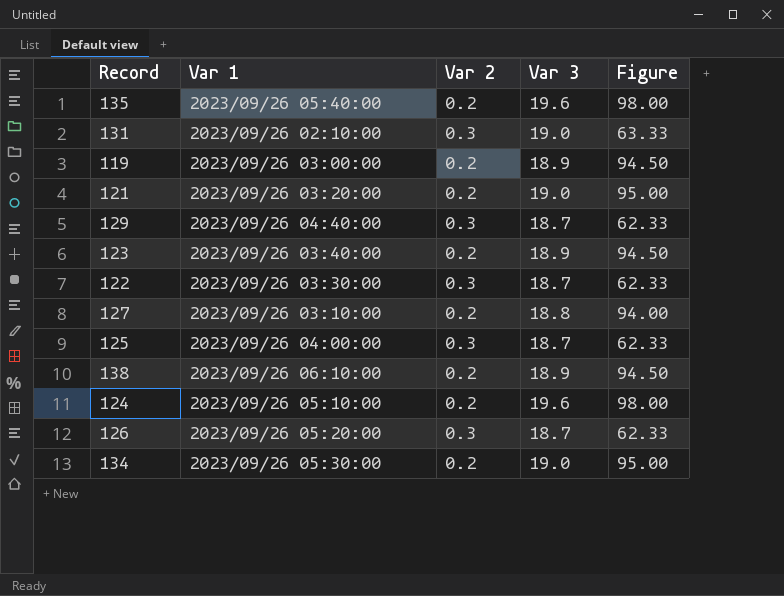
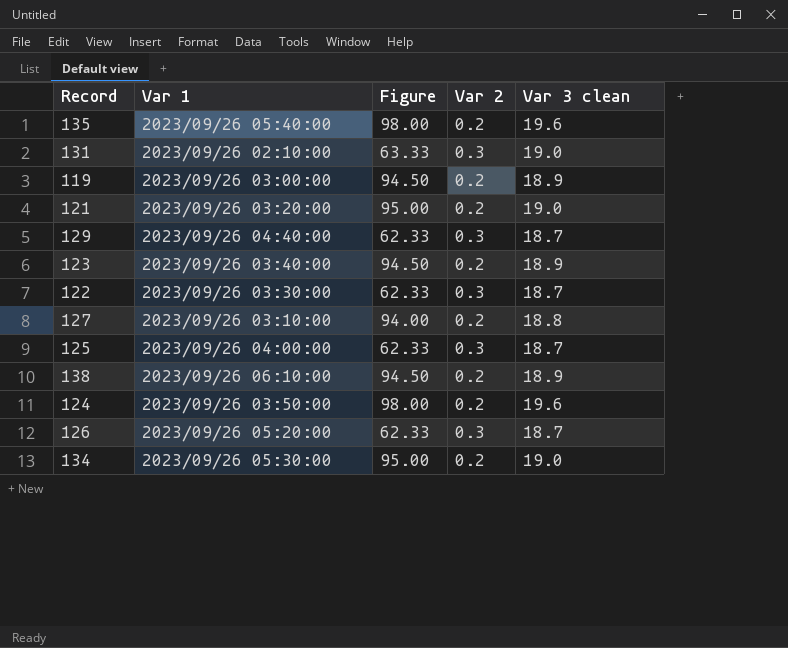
column Figure | position: 5 -> 3
column name: Var 3 -> Var 3 clean
124 | Var 1: 2023/09/26 05:10:00 -> 2023/09/26 03:50:00

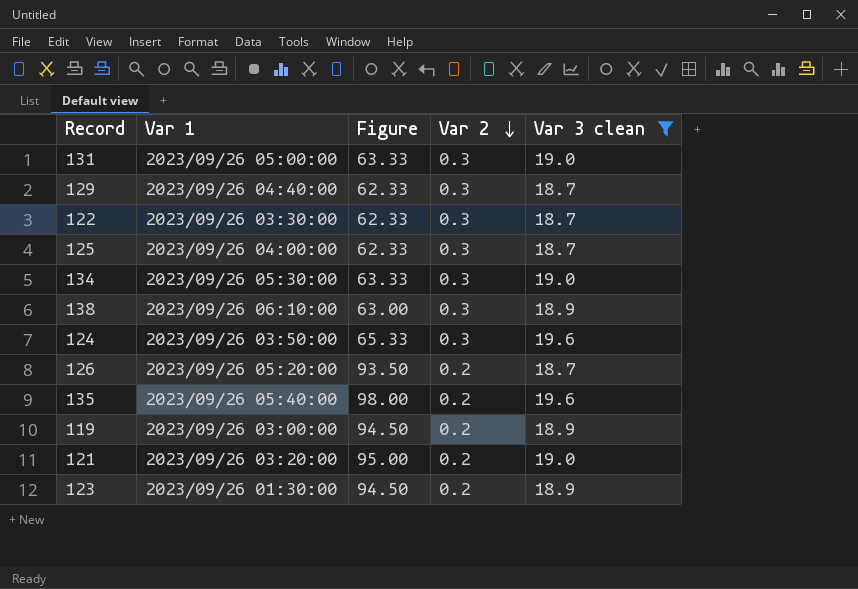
filter: none -> Var 3 clean != 18.8
row order: none -> Var 2 descending
131 | Var 1: 2023/09/26 02:10:00 -> 2023/09/26 05:00:00
134 | Figure: 95.00 -> 63.33
134 | Var 2: 0.2 -> 0.3
138 | Figure: 94.50 -> 63.00
138 | Var 2: 0.2 -> 0.3
124 | Figure: 98.00 -> 65.33
124 | Var 2: 0.2 -> 0.3
126 | Figure: 62.33 -> 93.50
126 | Var 2: 0.3 -> 0.2
123 | Var 1: 2023/09/26 03:40:00 -> 2023/09/26 01:30:00

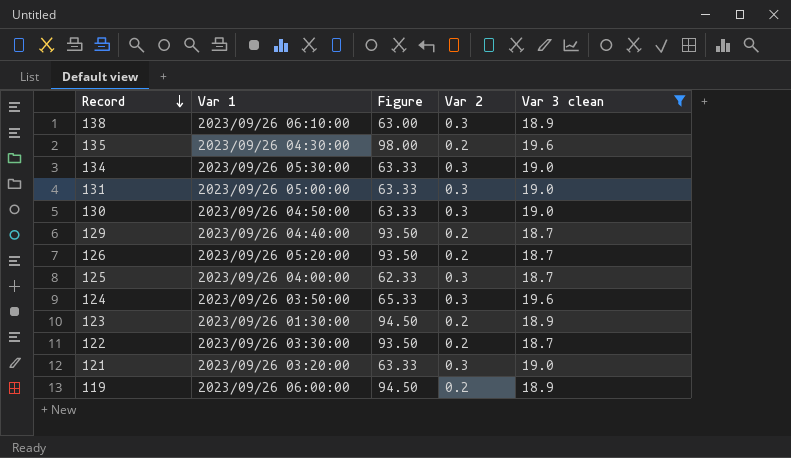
row order: Var 2 descending -> Record descending
135 | Var 1: 2023/09/26 05:40:00 -> 2023/09/26 04:30:00
row 130: none -> 2023/09/26 04:50:00 | 63.33 | 0.3 | 19.0
129 | Figure: 62.33 -> 93.50
129 | Var 2: 0.3 -> 0.2
122 | Figure: 62.33 -> 93.50
122 | Var 2: 0.3 -> 0.2
121 | Figure: 95.00 -> 63.33
121 | Var 2: 0.2 -> 0.3
119 | Var 1: 2023/09/26 03:00:00 -> 2023/09/26 06:00:00

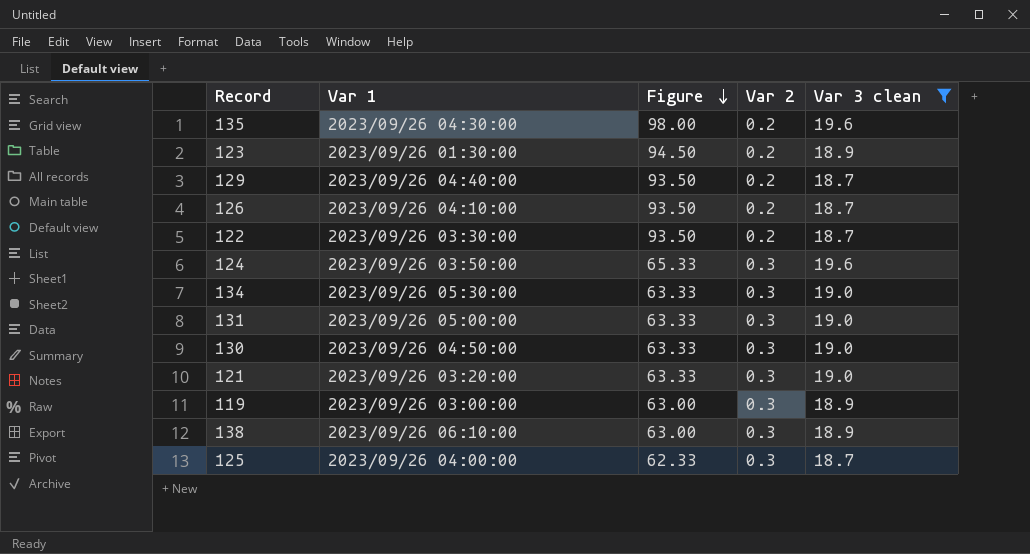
row order: Record descending -> Figure descending
126 | Var 1: 2023/09/26 05:20:00 -> 2023/09/26 04:10:00
119 | Var 1: 2023/09/26 06:00:00 -> 2023/09/26 03:00:00
119 | Figure: 94.50 -> 63.00
119 | Var 2: 0.2 -> 0.3

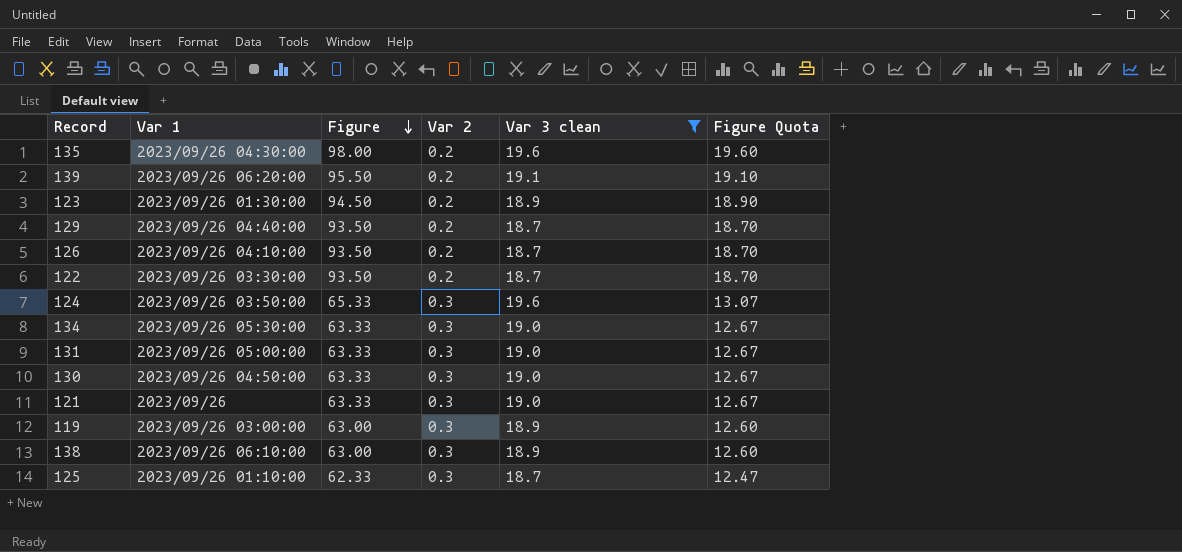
column Figure Quota | formula: none -> [Figure] * 0.2
row 139: none -> 2023/09/26 06:20:00 | 95.50 | 0.2 | 19.1 | 19.10
121 | Var 1: 2023/09/26 03:20:00 -> 2023/09/26
125 | Var 1: 2023/09/26 04:00:00 -> 2023/09/26 01:10:00

